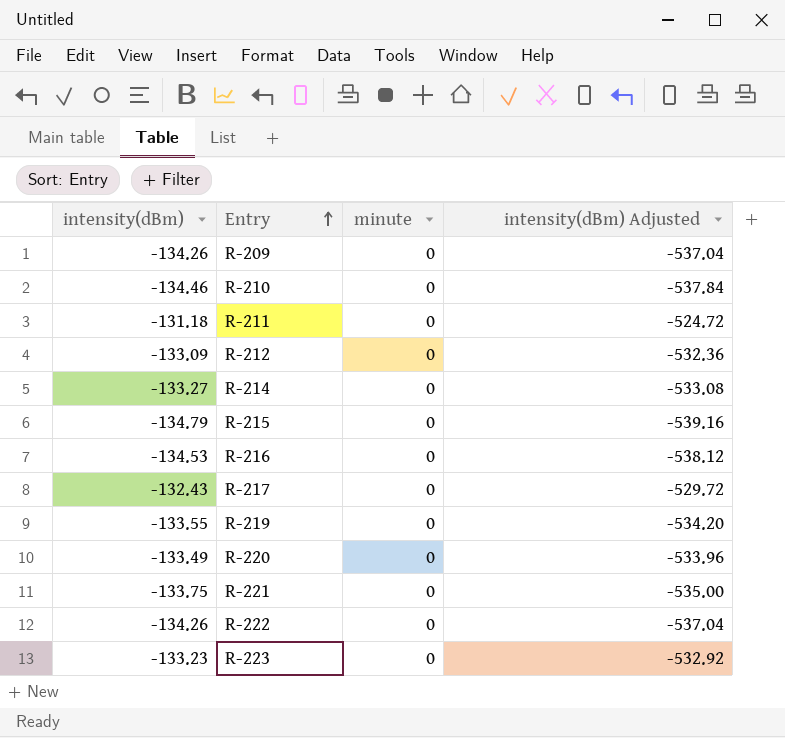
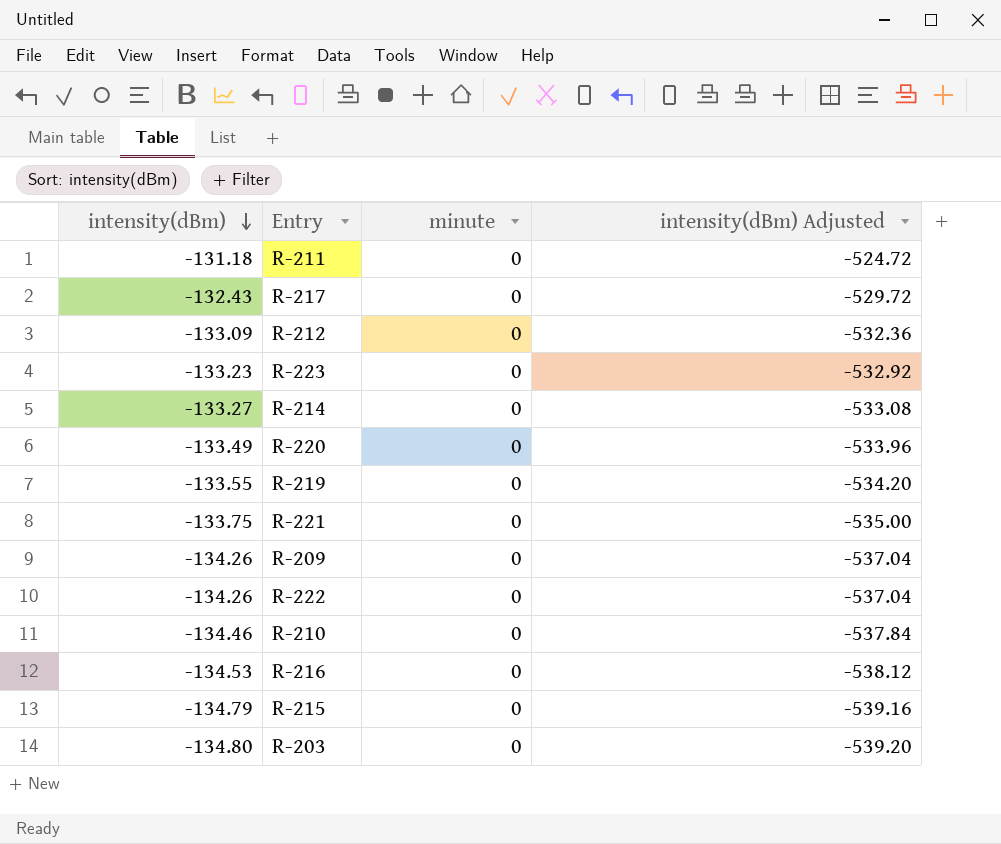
row order: Entry ascending -> intensity(dBm) descending
row R-203: none -> -134.80 | 0 | -539.20

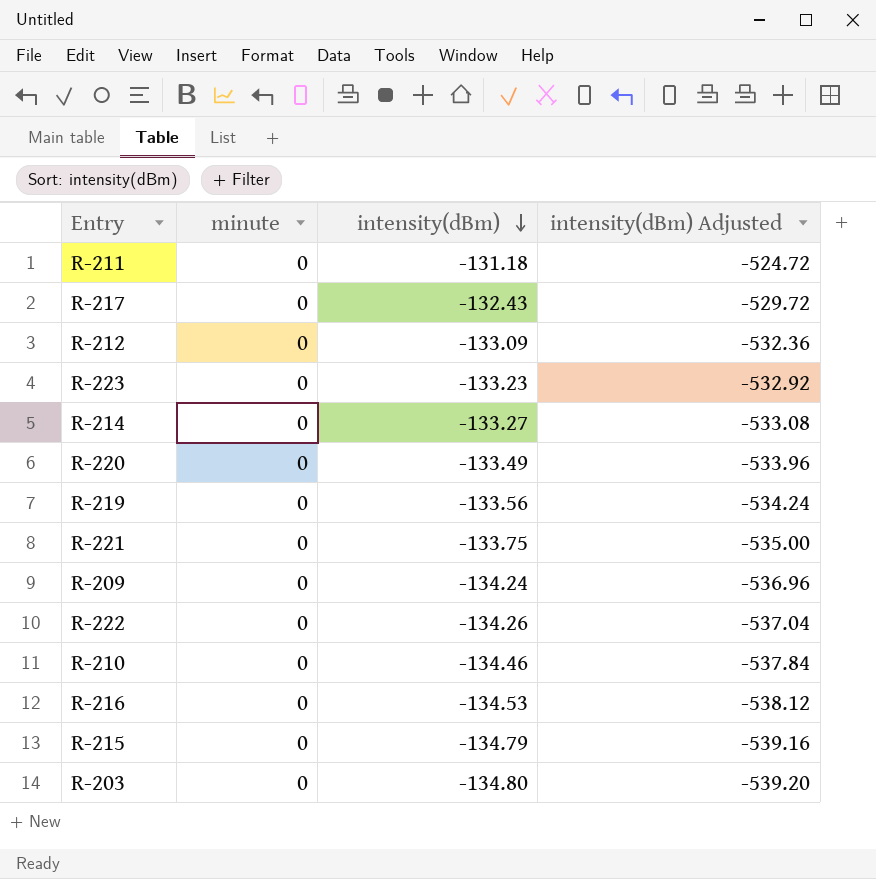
column intensity(dBm) | position: 1 -> 3
R-219 | intensity(dBm): -133.55 -> -133.56
R-219 | intensity(dBm) Adjusted: -534.20 -> -534.24
R-209 | intensity(dBm): -134.26 -> -134.24
R-209 | intensity(dBm) Adjusted: -537.04 -> -536.96

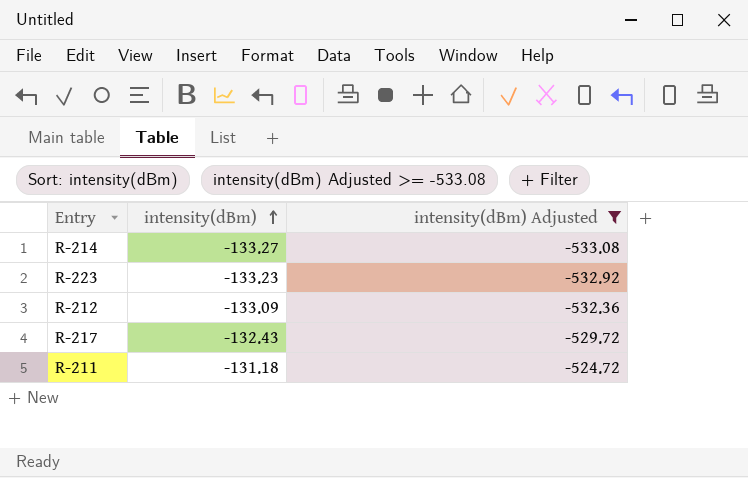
filter: none -> intensity(dBm) Adjusted >= -533.08
row order: intensity(dBm) descending -> intensity(dBm) ascending
column minute | position: 2 -> none

